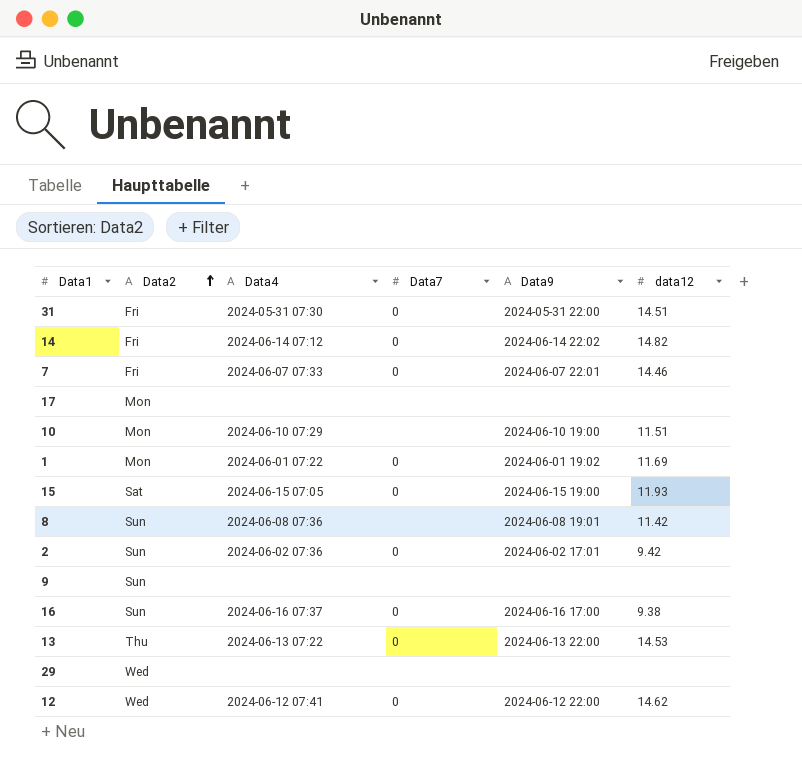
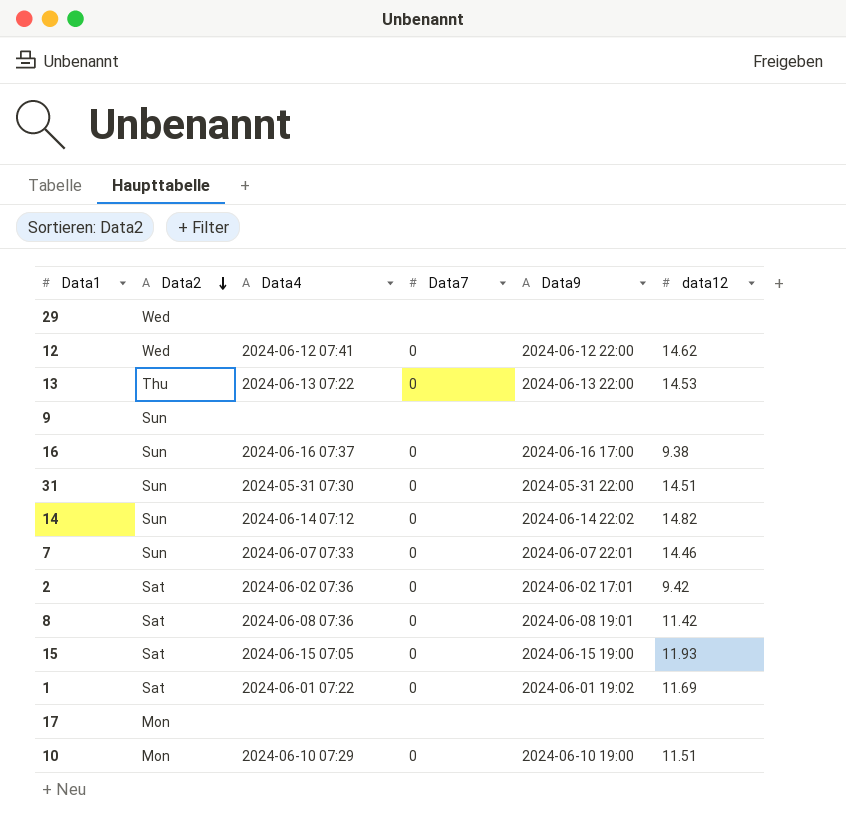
row order: Data2 ascending -> Data2 descending
31 | Data2: Fri -> Sun
14 | Data2: Fri -> Sun
7 | Data2: Fri -> Sun
2 | Data2: Sun -> Sat
8 | Data2: Sun -> Sat
8 | Data7: none -> 0
1 | Data2: Mon -> Sat
10 | Data7: none -> 0

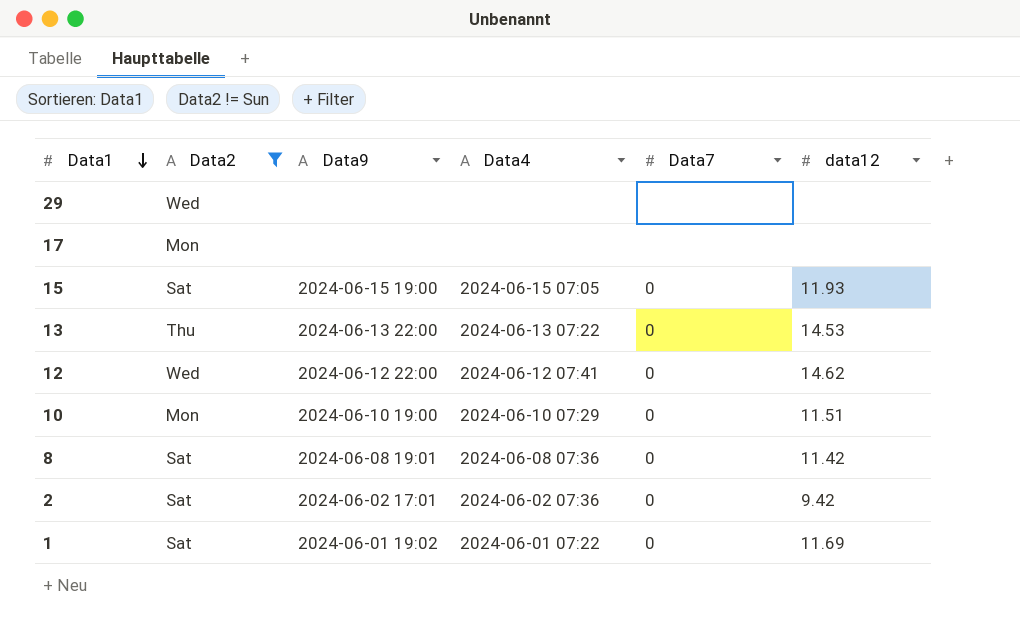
filter: none -> Data2 != Sun
row order: Data2 descending -> Data1 descending
column Data9 | position: 5 -> 3

